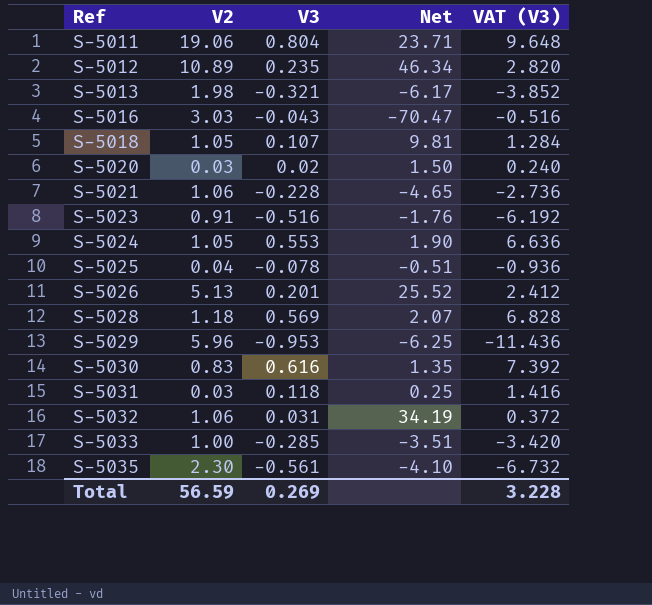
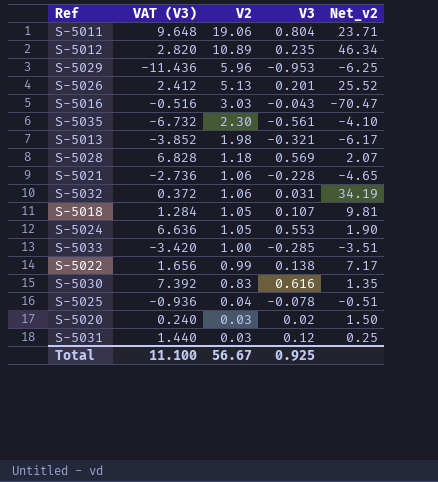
row order: Ref ascending -> V2 descending
column VAT (V3) | position: 5 -> 2
column name: Net -> Net_v2
row S-5023: 0.91 | -0.516 | -1.76 | -6.192 -> none
row S-5022: none -> 1.656 | 0.99 | 0.138 | 7.17
S-5031 | VAT (V3): 1.416 -> 1.440
S-5031 | V3: 0.118 -> 0.12
Total | VAT (V3): 3.228 -> 11.100
Total | V2: 56.59 -> 56.67
Total | V3: 0.269 -> 0.925

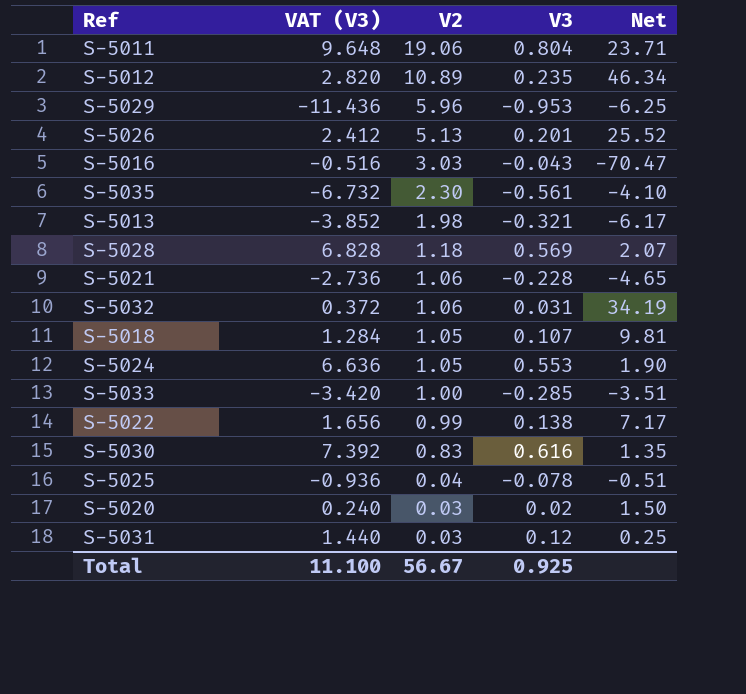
column name: Net_v2 -> Net

